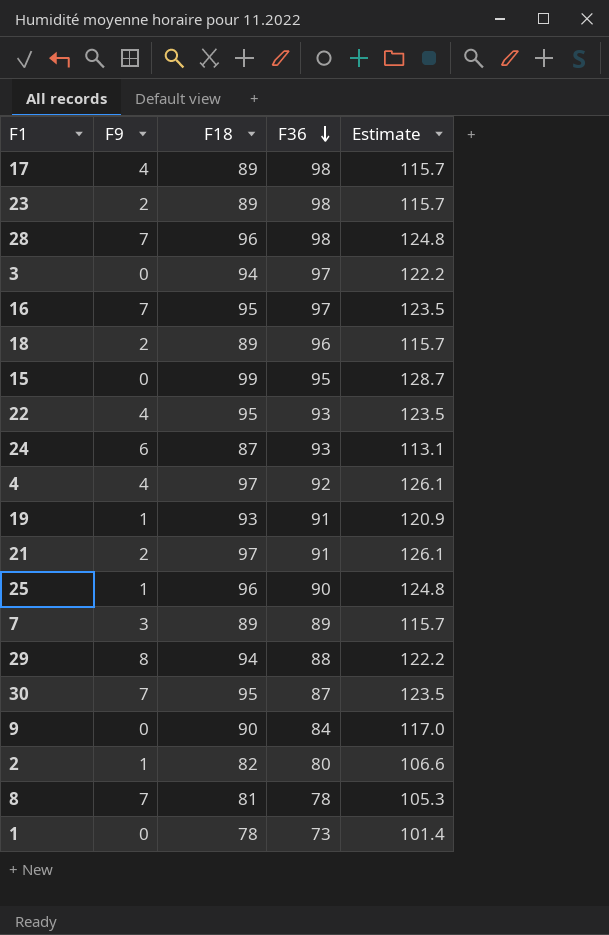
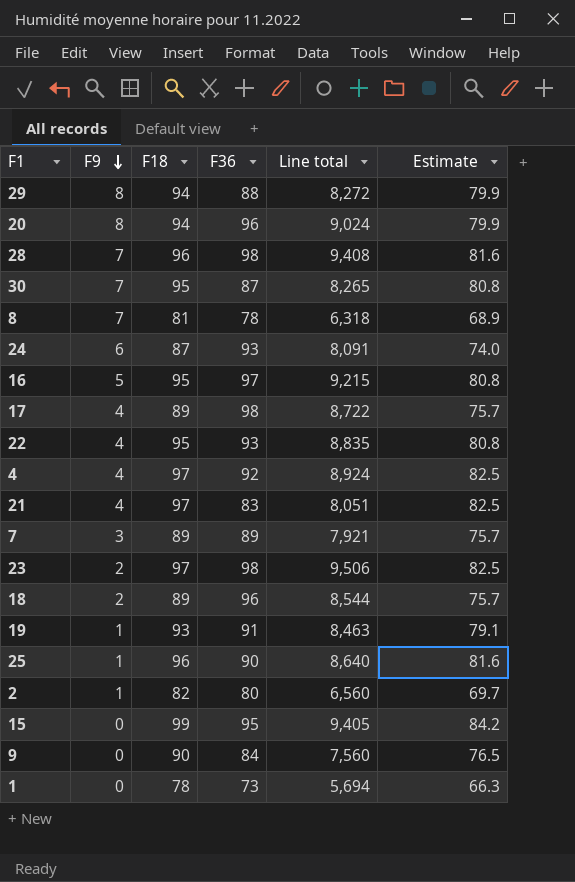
row order: F36 descending -> F9 descending
column Line total | formula: none -> [F18] * [F36]
column Estimate | formula: [F18] * 1.3 -> [F18] * 0.85
row 3: 0 | 94 | 97 | 122.2 -> none
row 20: none -> 8 | 94 | 96 | 9,024 | 79.9
16 | F9: 7 -> 5
21 | F9: 2 -> 4
21 | F36: 91 -> 83
23 | F18: 89 -> 97

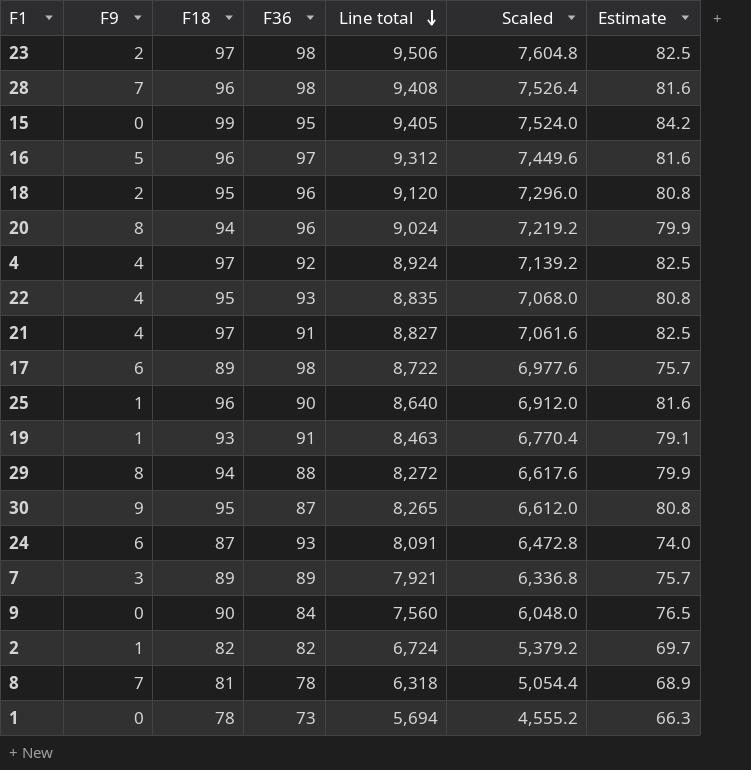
row order: F9 descending -> Line total descending
column Scaled | formula: none -> [Line total] * 0.8
16 | F18: 95 -> 96
16 | Line total: 9,215 -> 9,312
16 | Estimate: 80.8 -> 81.6
18 | F18: 89 -> 95
18 | Line total: 8,544 -> 9,120
18 | Estimate: 75.7 -> 80.8
21 | F36: 83 -> 91
21 | Line total: 8,051 -> 8,827
17 | F9: 4 -> 6
30 | F9: 7 -> 9
2 | F36: 80 -> 82
2 | Line total: 6,560 -> 6,724

